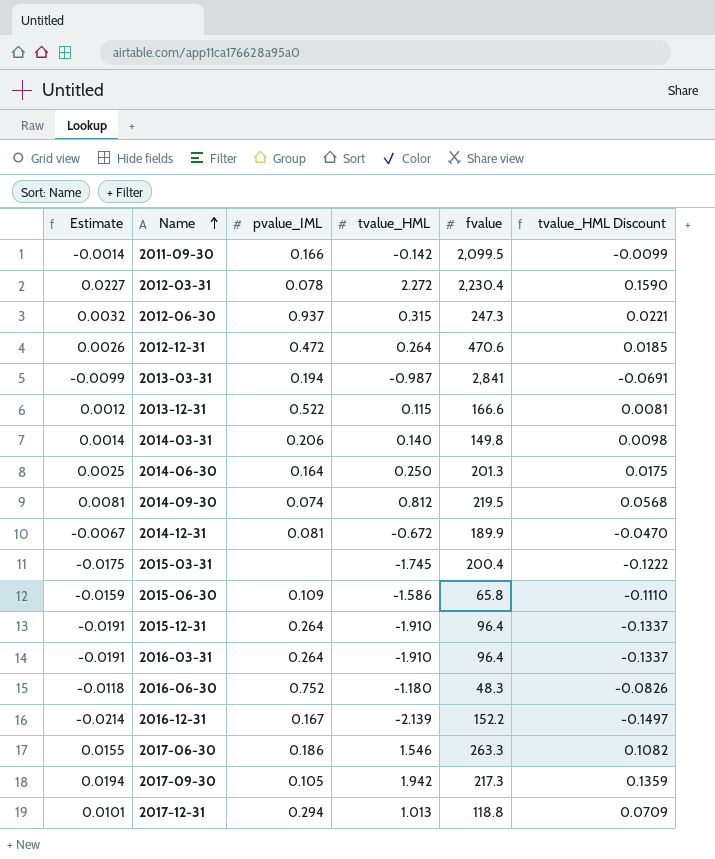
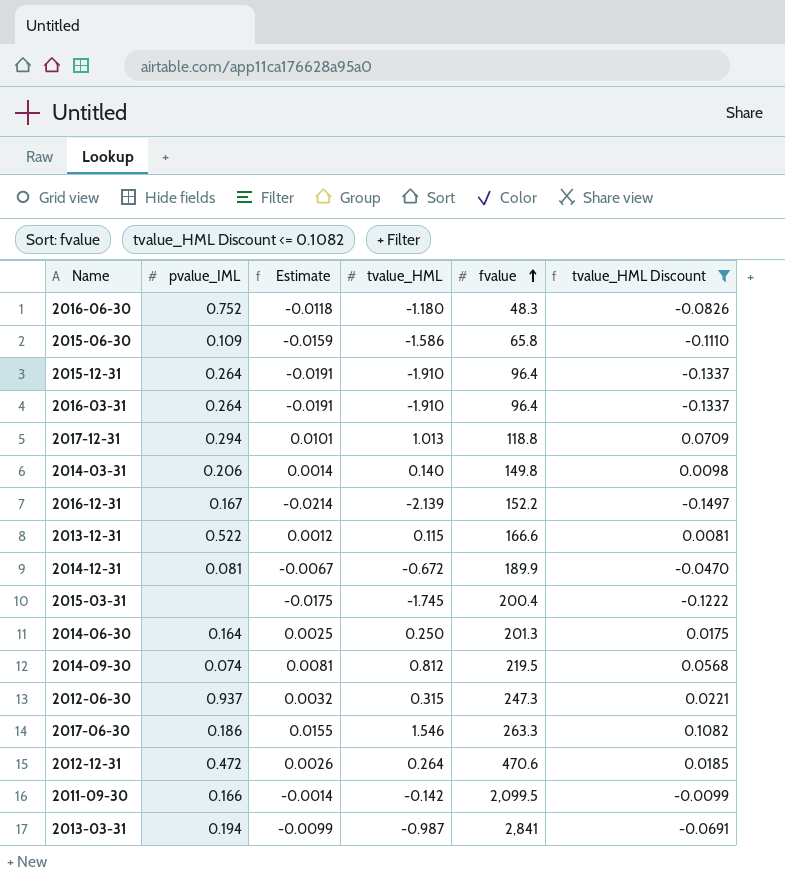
filter: none -> tvalue_HML Discount <= 0.1082
row order: Name ascending -> fvalue ascending
column Estimate | position: 1 -> 3

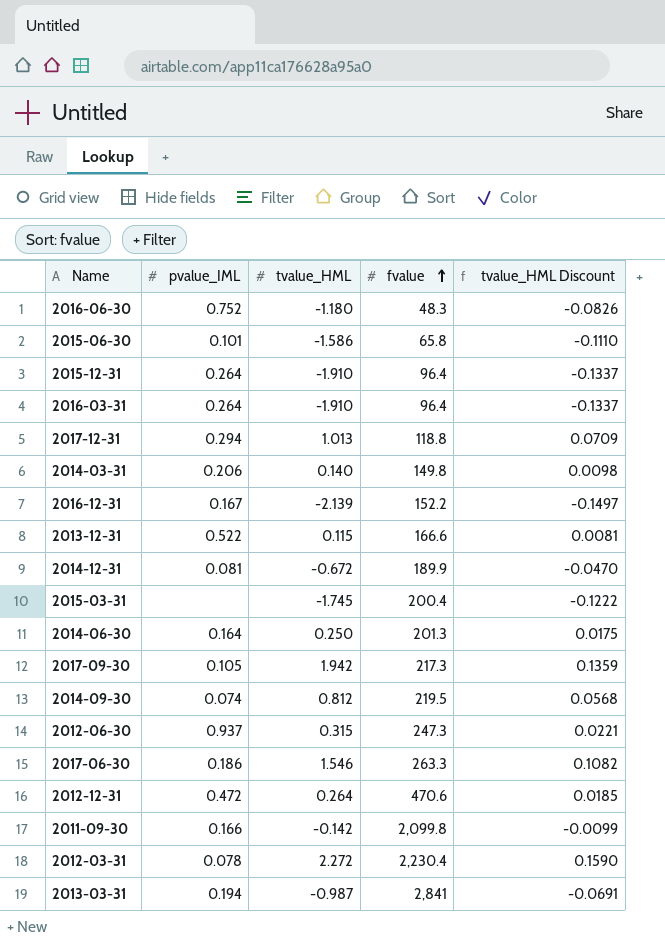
filter: tvalue_HML Discount <= 0.1082 -> none
column Estimate | formula: [tvalue_HML] * 0.01 -> none
2015-06-30 | pvalue_IML: 0.109 -> 0.101
2011-09-30 | fvalue: 2,099.5 -> 2,099.8

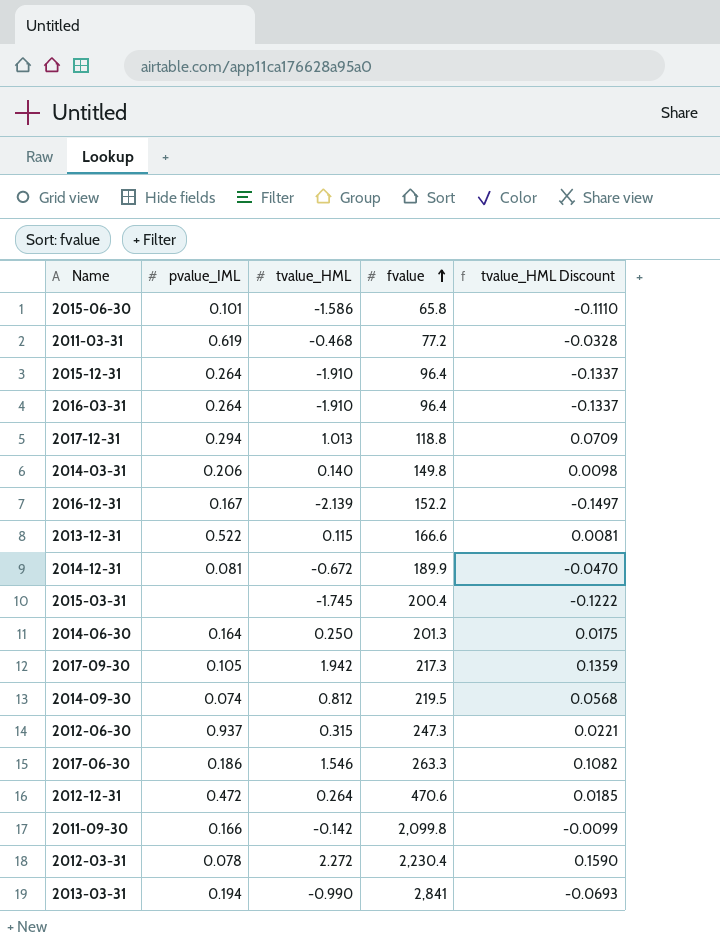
row 2016-06-30: 0.752 | -1.180 | 48.3 | -0.0826 -> none
row 2011-03-31: none -> 0.619 | -0.468 | 77.2 | -0.0328
2013-03-31 | tvalue_HML: -0.987 -> -0.990
2013-03-31 | tvalue_HML Discount: -0.0691 -> -0.0693

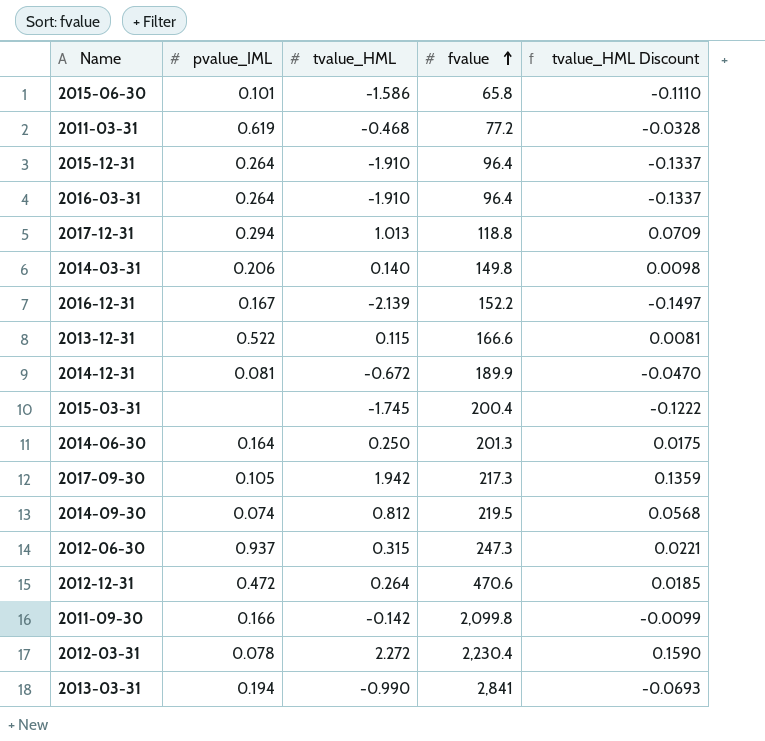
row 2017-06-30: 0.186 | 1.546 | 263.3 | 0.1082 -> none

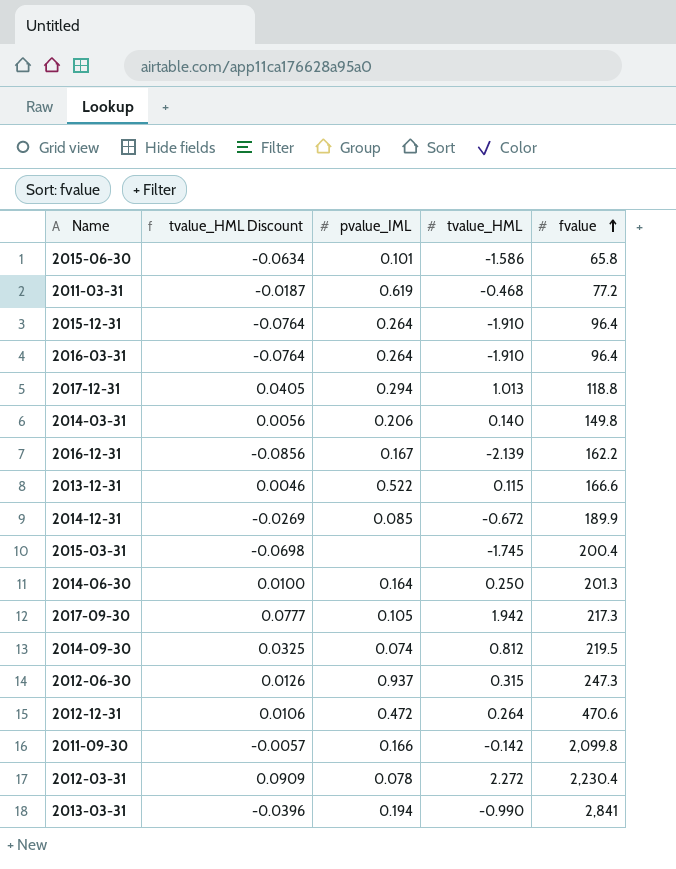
column tvalue_HML Discount | formula: [tvalue_HML] * 0.07 -> [tvalue_HML] * 0.04
column tvalue_HML Discount | position: 5 -> 2
2016-12-31 | fvalue: 152.2 -> 162.2
2014-12-31 | pvalue_IML: 0.081 -> 0.085

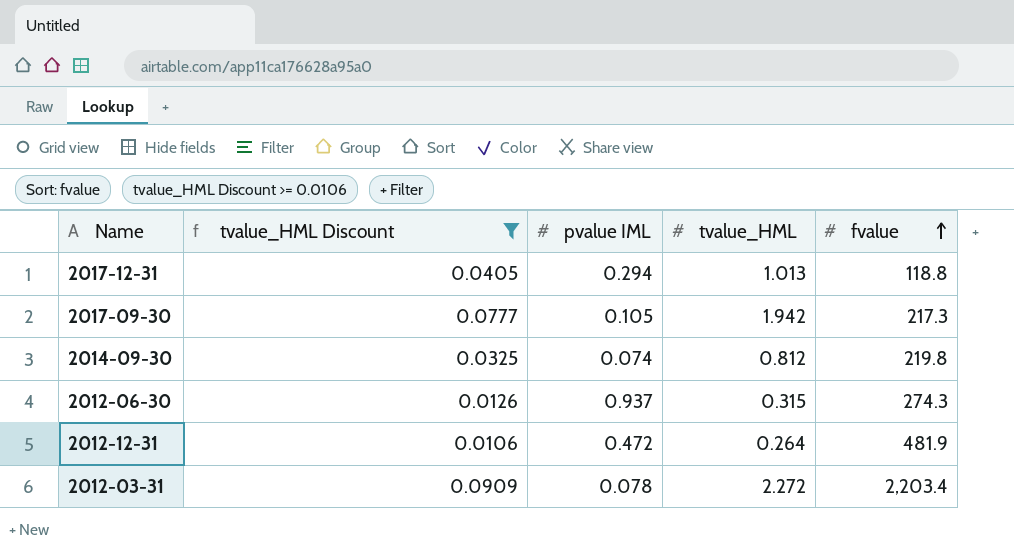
filter: none -> tvalue_HML Discount >= 0.0106
column name: pvalue_IML -> pvalue IML
2014-09-30 | fvalue: 219.5 -> 219.8
2012-06-30 | fvalue: 247.3 -> 274.3
2012-12-31 | fvalue: 470.6 -> 481.9
2012-03-31 | fvalue: 2,230.4 -> 2,203.4

